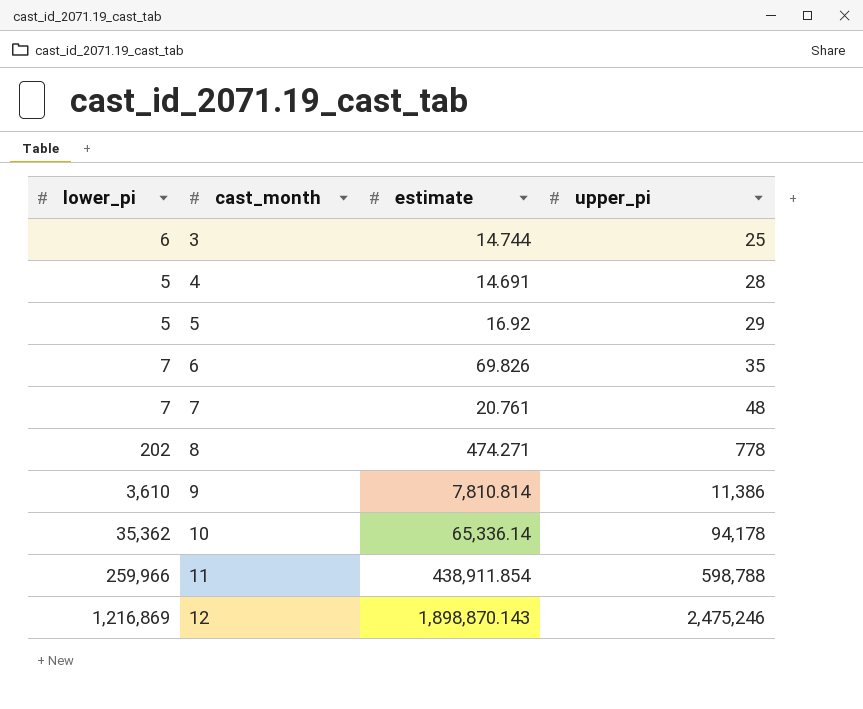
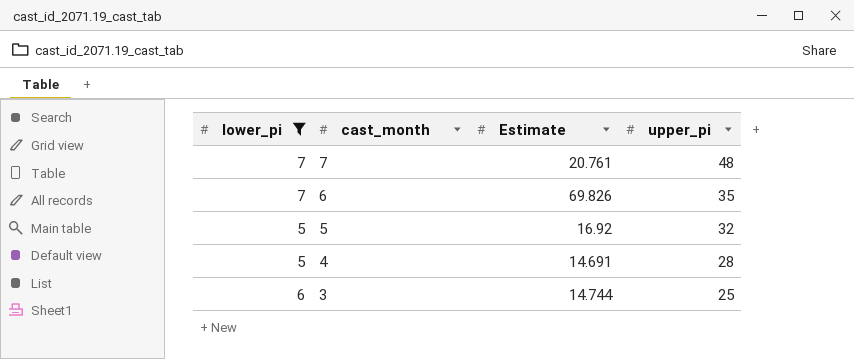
filter: none -> lower_pi <= 7
row order: cast_month ascending -> cast_month descending
column name: estimate -> Estimate
5 | upper_pi: 29 -> 32

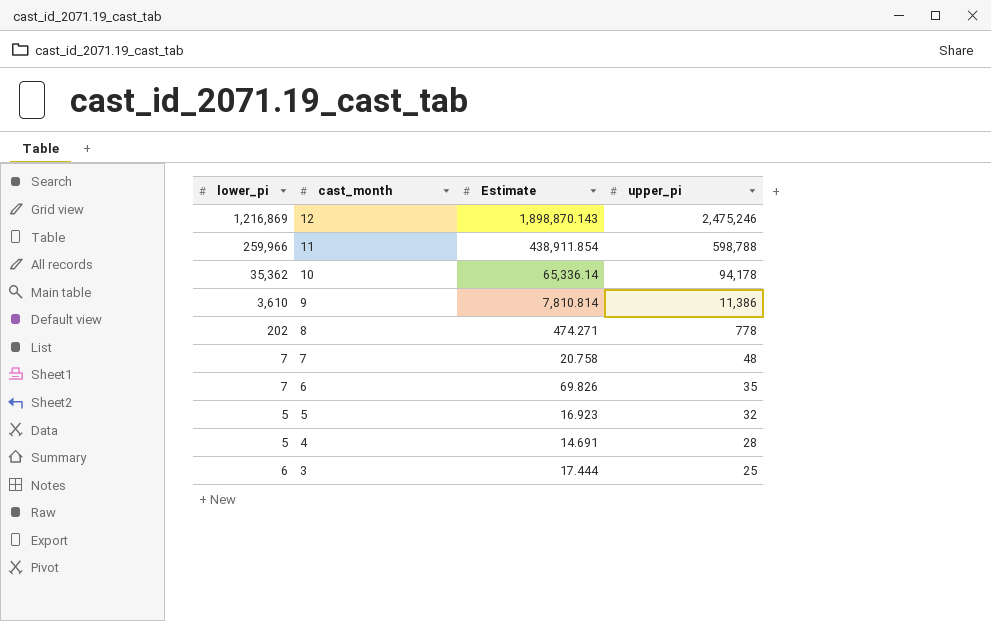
filter: lower_pi <= 7 -> none
7 | Estimate: 20.761 -> 20.758
5 | Estimate: 16.92 -> 16.923
3 | Estimate: 14.744 -> 17.444

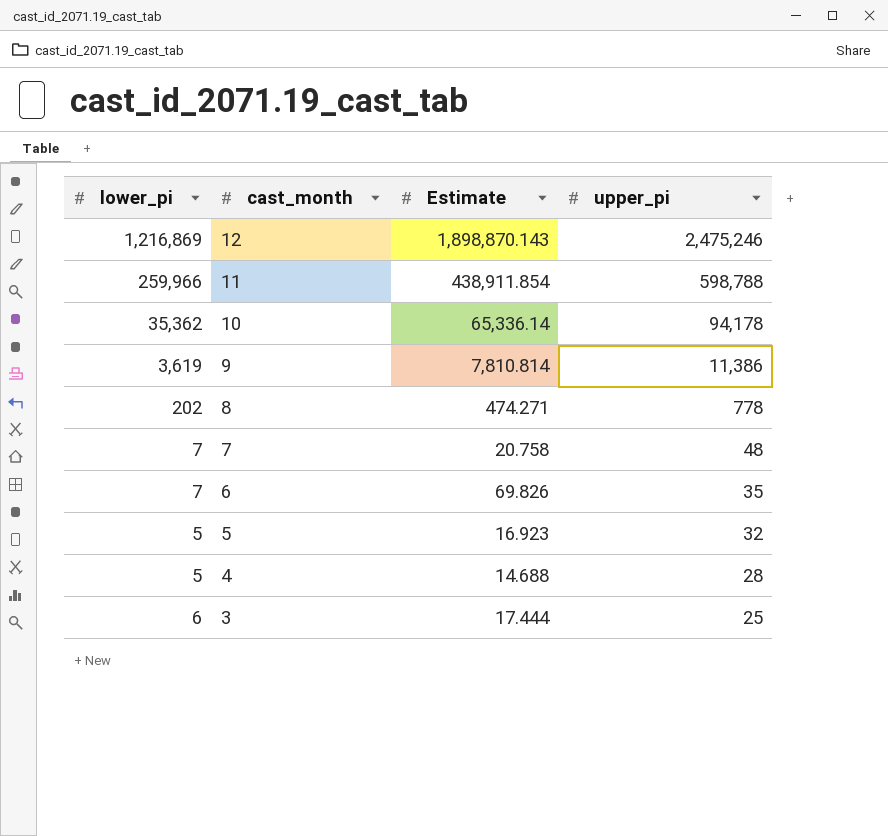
9 | lower_pi: 3,610 -> 3,619
4 | Estimate: 14.691 -> 14.688

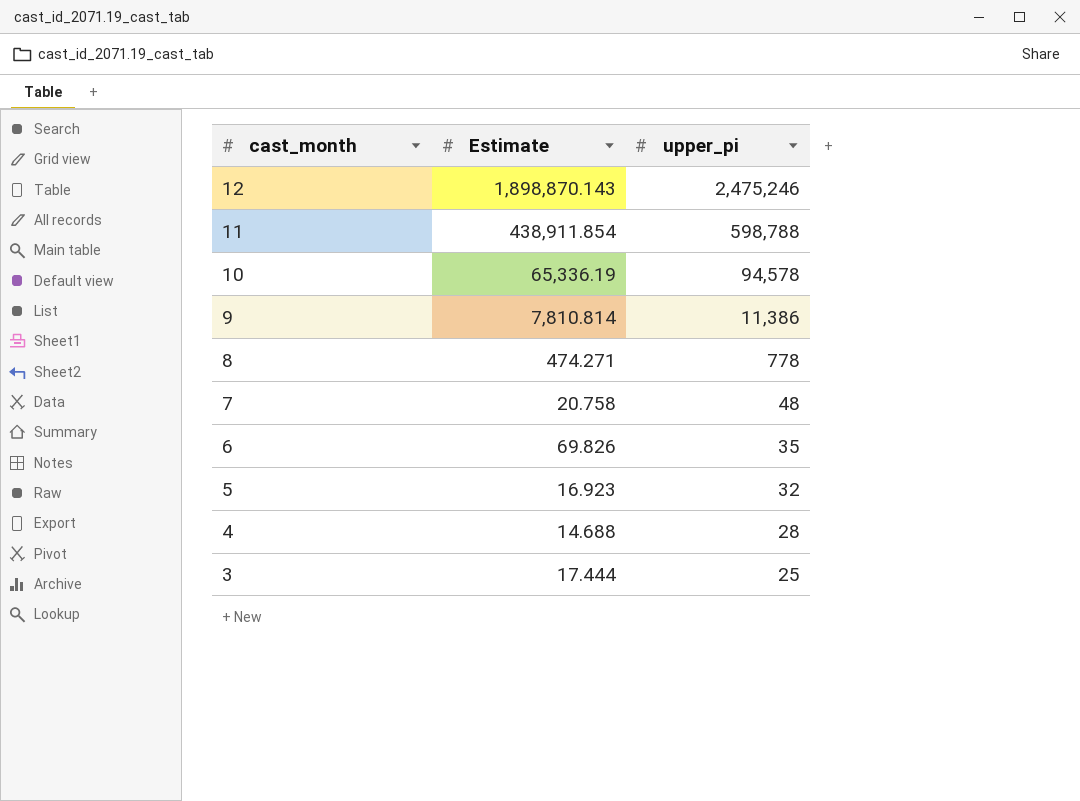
column lower_pi | position: 1 -> none
10 | Estimate: 65,336.14 -> 65,336.19
10 | upper_pi: 94,178 -> 94,578

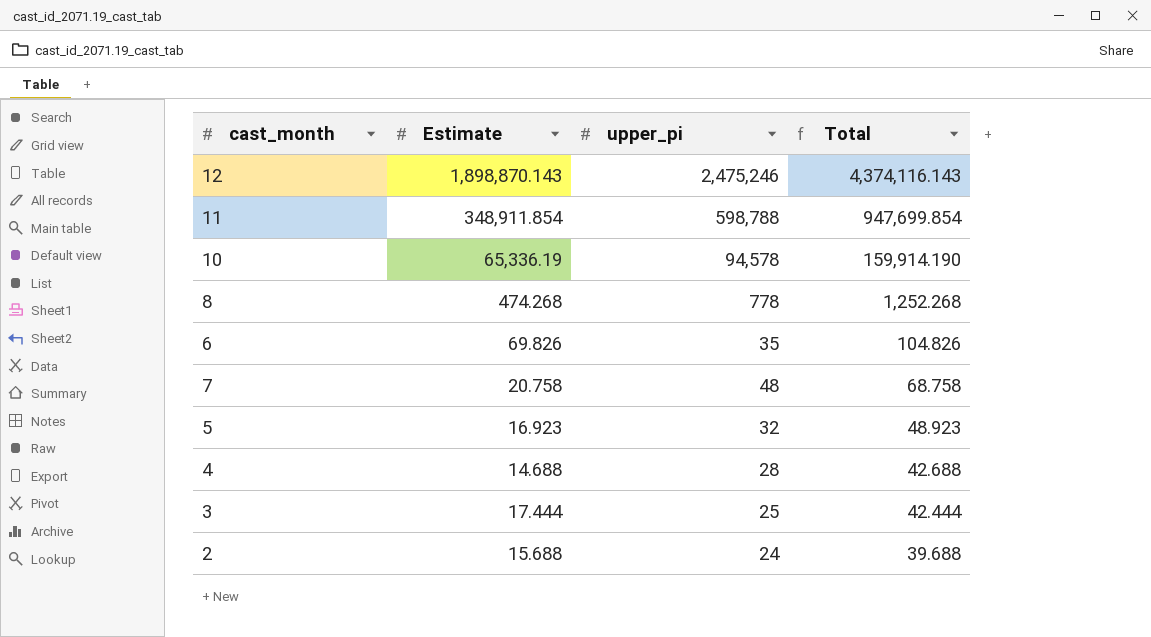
row order: cast_month descending -> Total descending
column Total | formula: none -> [Estimate] + [upper_pi]
row 9: 7,810.814 | 11,386 -> none
11 | Estimate: 438,911.854 -> 348,911.854
8 | Estimate: 474.271 -> 474.268
row 2: none -> 15.688 | 24 | 39.688

